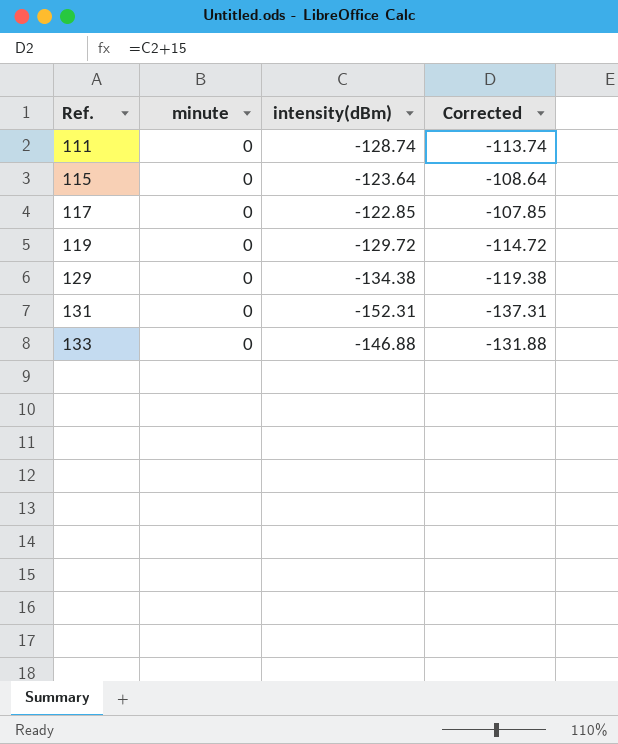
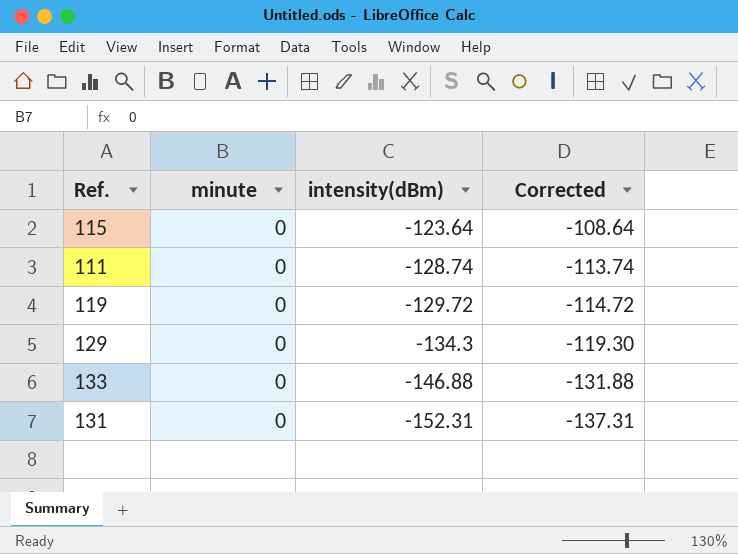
row order: Ref. ascending -> intensity(dBm) descending
row 117: 0 | -122.85 | -107.85 -> none
129 | intensity(dBm): -134.38 -> -134.3
129 | Corrected: -119.38 -> -119.30

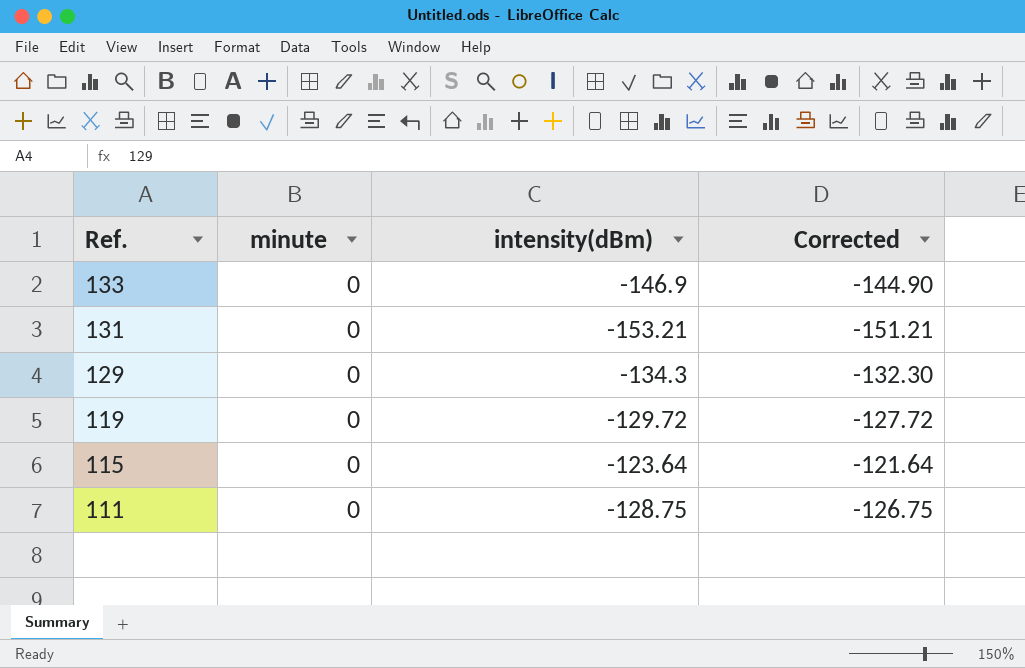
row order: intensity(dBm) descending -> Ref. descending
column Corrected | formula: [intensity(dBm)] + 15 -> [intensity(dBm)] + 2
133 | intensity(dBm): -146.88 -> -146.9
131 | intensity(dBm): -152.31 -> -153.21
111 | intensity(dBm): -128.74 -> -128.75

